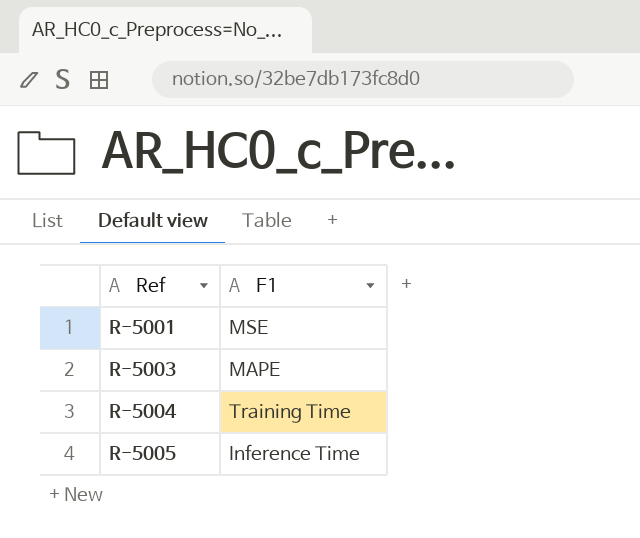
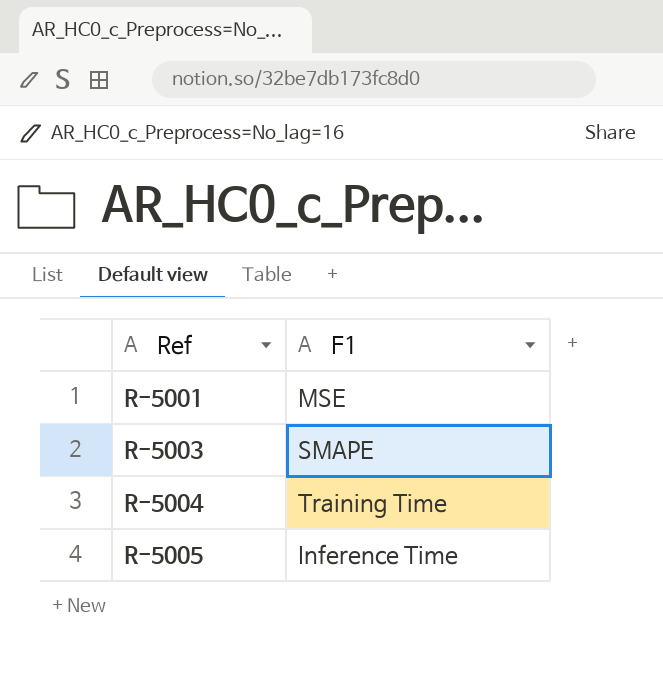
R-5003 | F1: MAPE -> SMAPE

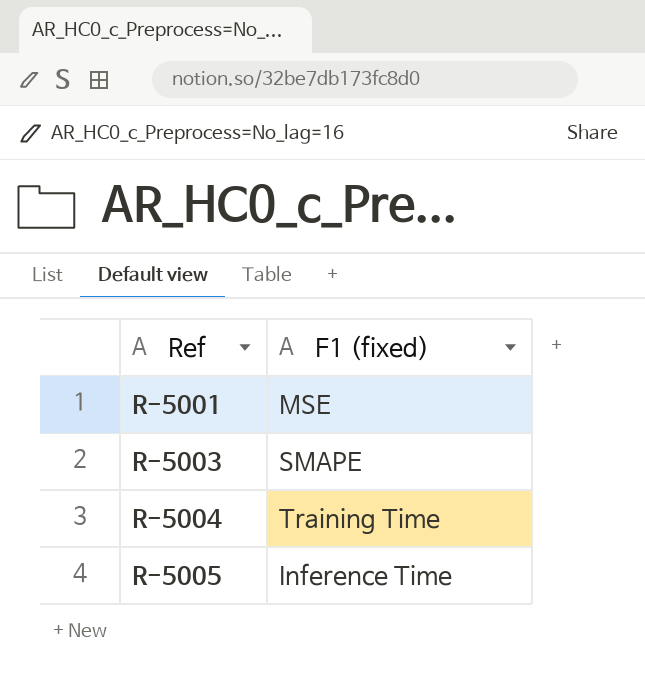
column name: F1 -> F1 (fixed)

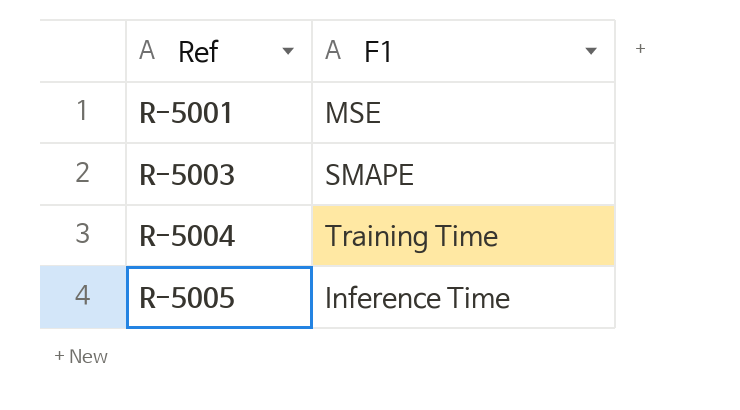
column name: F1 (fixed) -> F1

